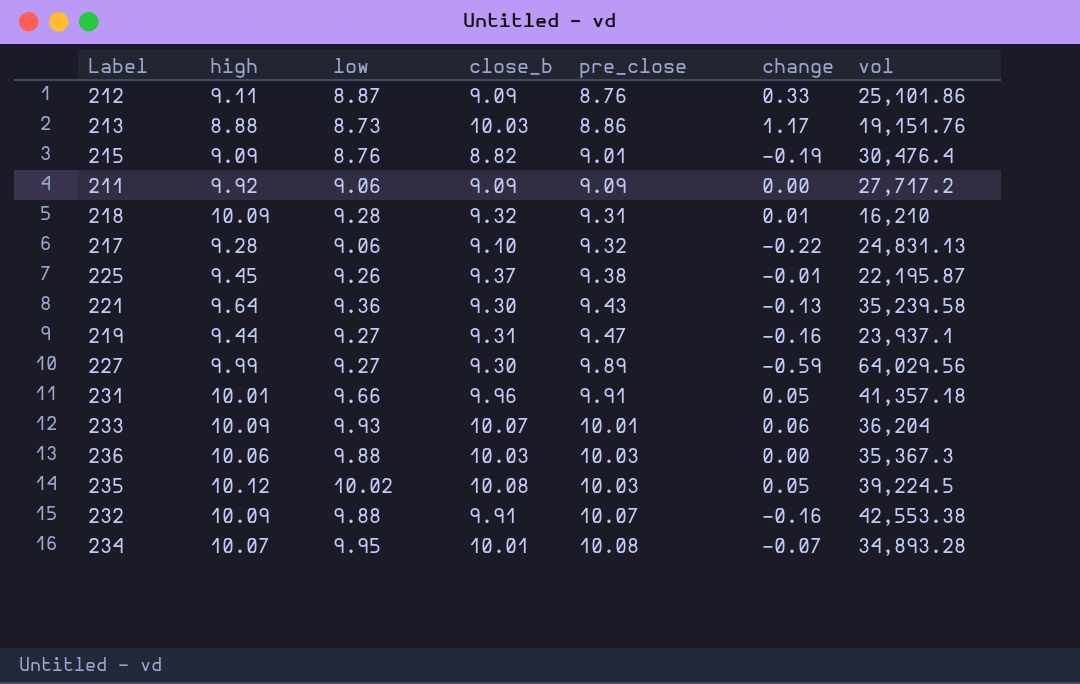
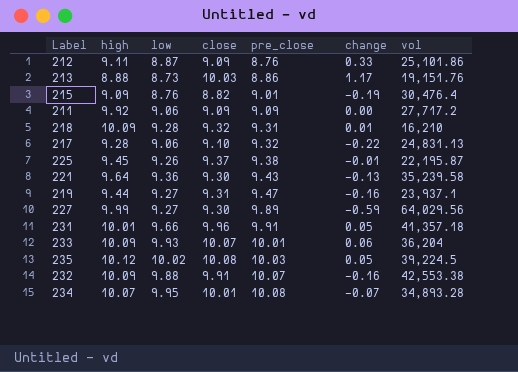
column name: close_b -> close
row 236: 10.06 | 9.88 | 10.03 | 10.03 | 0.00 | 35,367.3 -> none

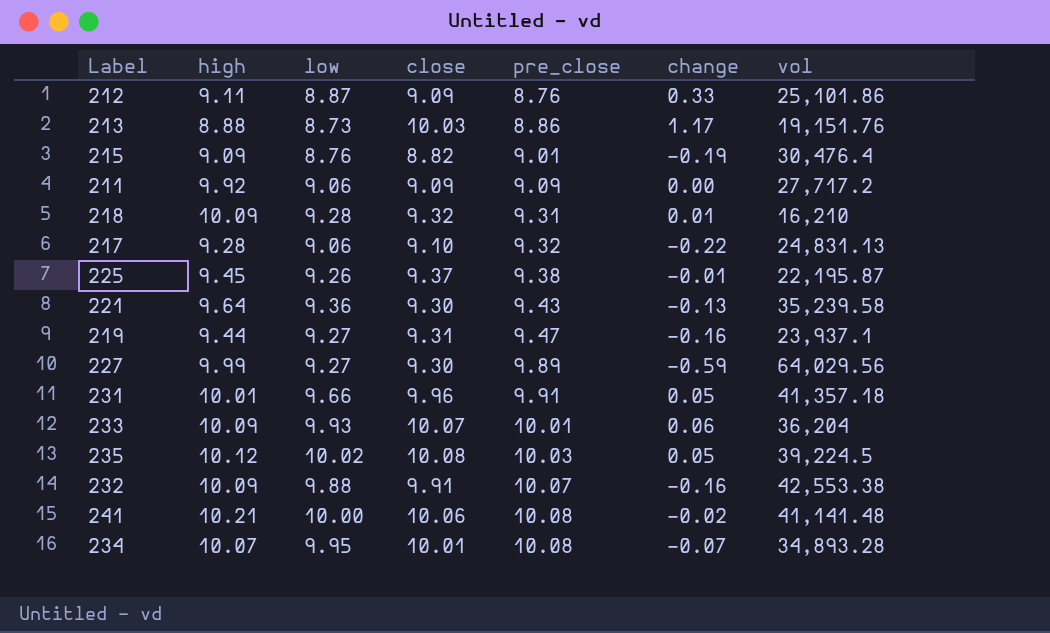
row 241: none -> 10.21 | 10.00 | 10.06 | 10.08 | -0.02 | 41,141.48

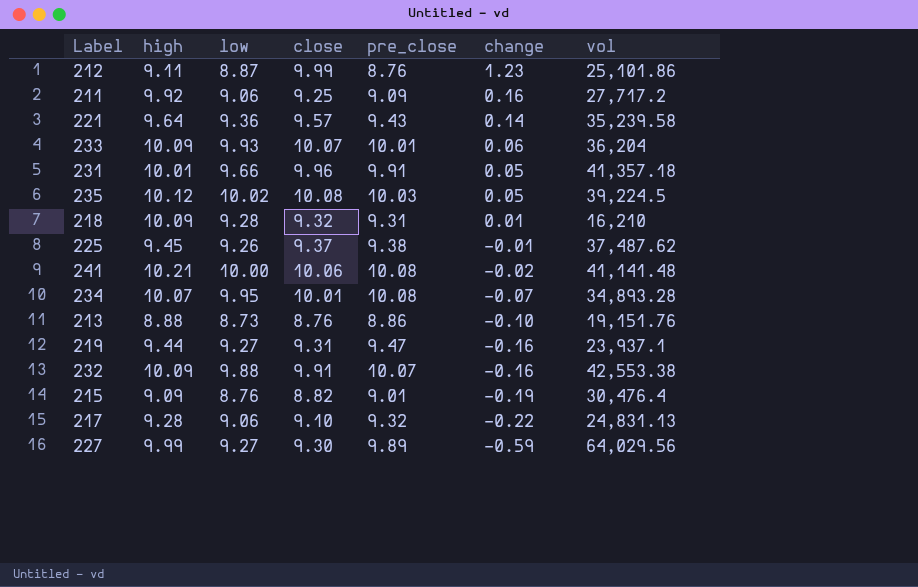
row order: pre_close ascending -> change descending
212 | close: 9.09 -> 9.99
212 | change: 0.33 -> 1.23
211 | close: 9.09 -> 9.25
211 | change: 0.00 -> 0.16
221 | close: 9.30 -> 9.57
221 | change: -0.13 -> 0.14
225 | vol: 22,195.87 -> 37,487.62
213 | close: 10.03 -> 8.76
213 | change: 1.17 -> -0.10

